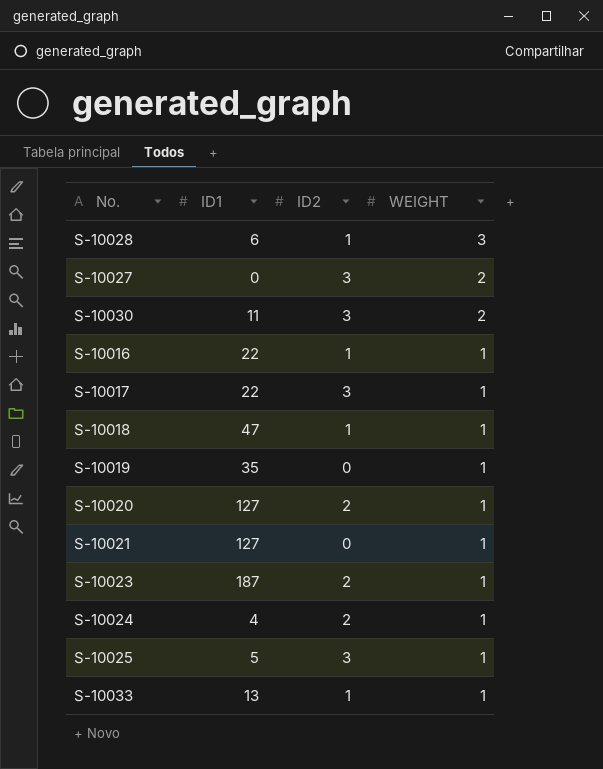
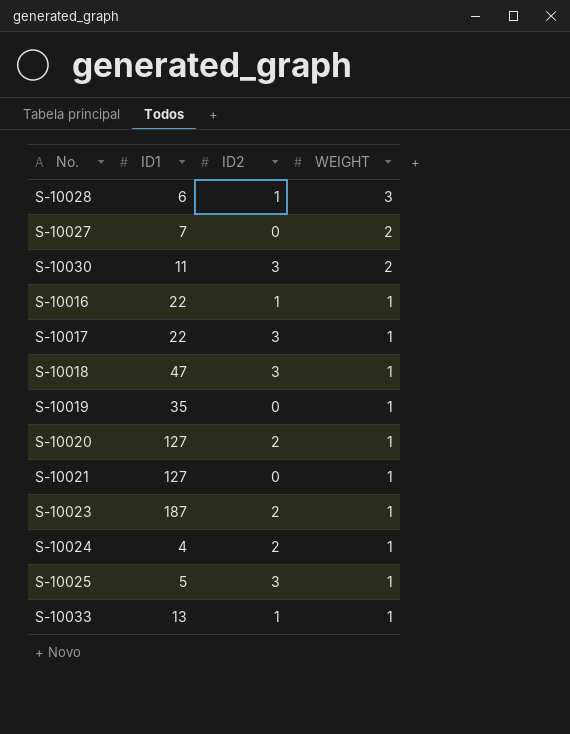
S-10027 | ID1: 0 -> 7
S-10027 | ID2: 3 -> 0
S-10018 | ID2: 1 -> 3

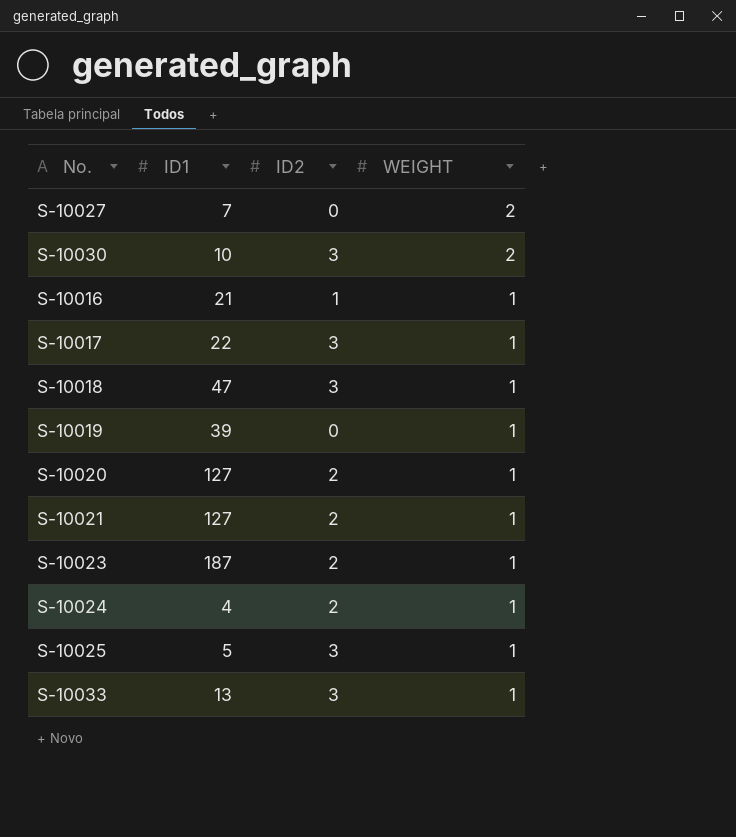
row S-10028: 6 | 1 | 3 -> none
S-10030 | ID1: 11 -> 10
S-10016 | ID1: 22 -> 21
S-10019 | ID1: 35 -> 39
S-10021 | ID2: 0 -> 2
S-10033 | ID2: 1 -> 3

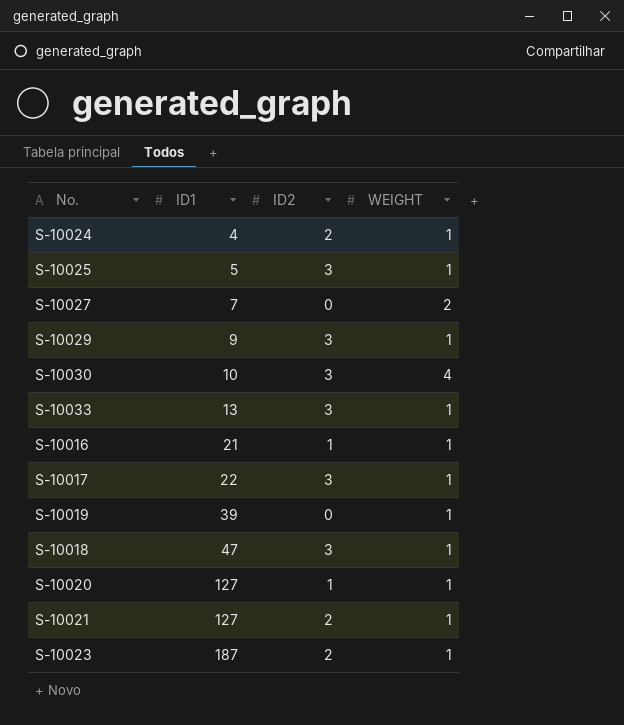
row order: WEIGHT descending -> ID1 ascending
row S-10029: none -> 9 | 3 | 1
S-10030 | WEIGHT: 2 -> 4
S-10020 | ID2: 2 -> 1

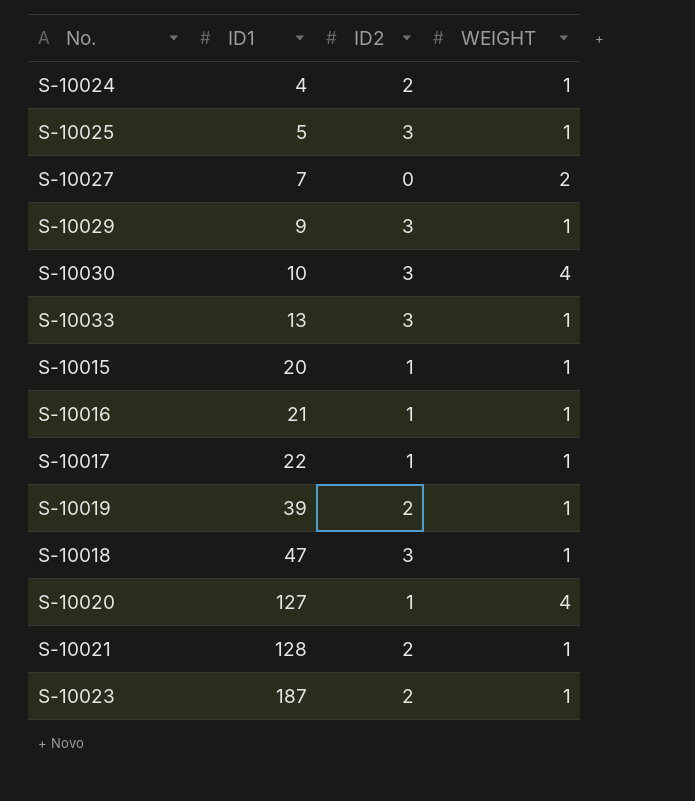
row S-10015: none -> 20 | 1 | 1
S-10017 | ID2: 3 -> 1
S-10019 | ID2: 0 -> 2
S-10020 | WEIGHT: 1 -> 4
S-10021 | ID1: 127 -> 128

